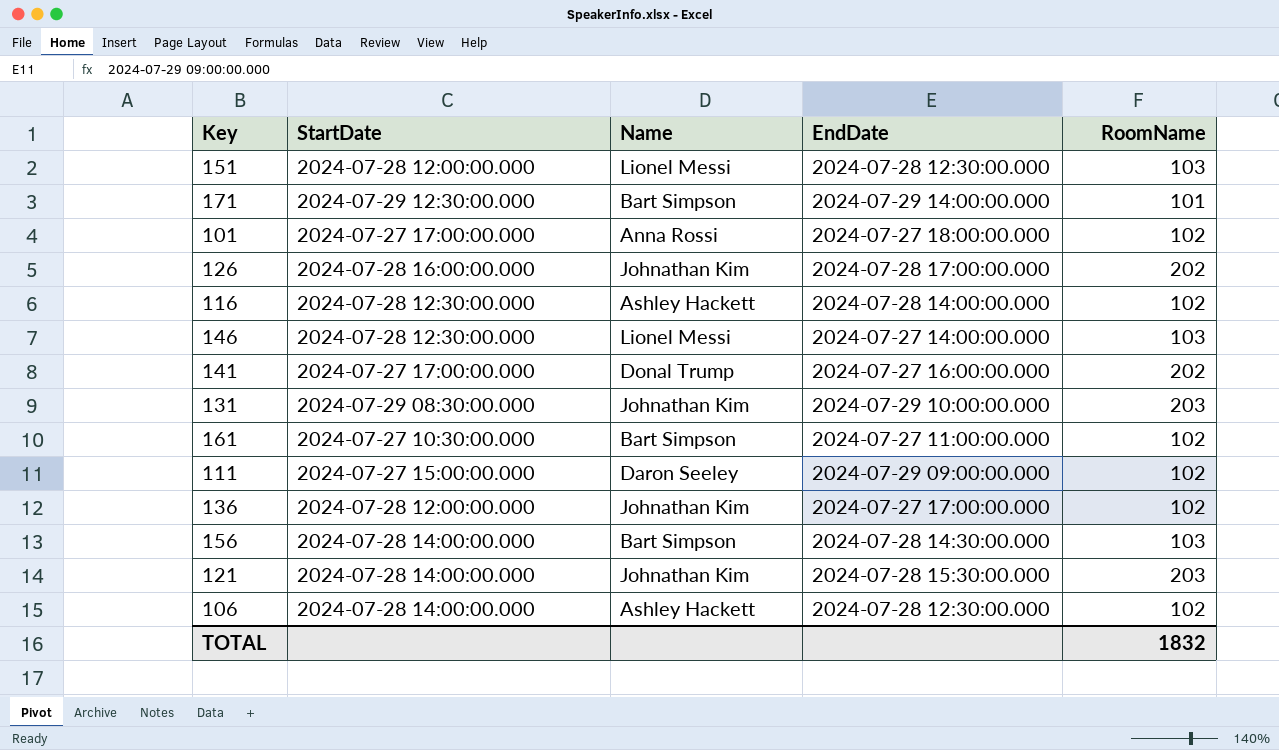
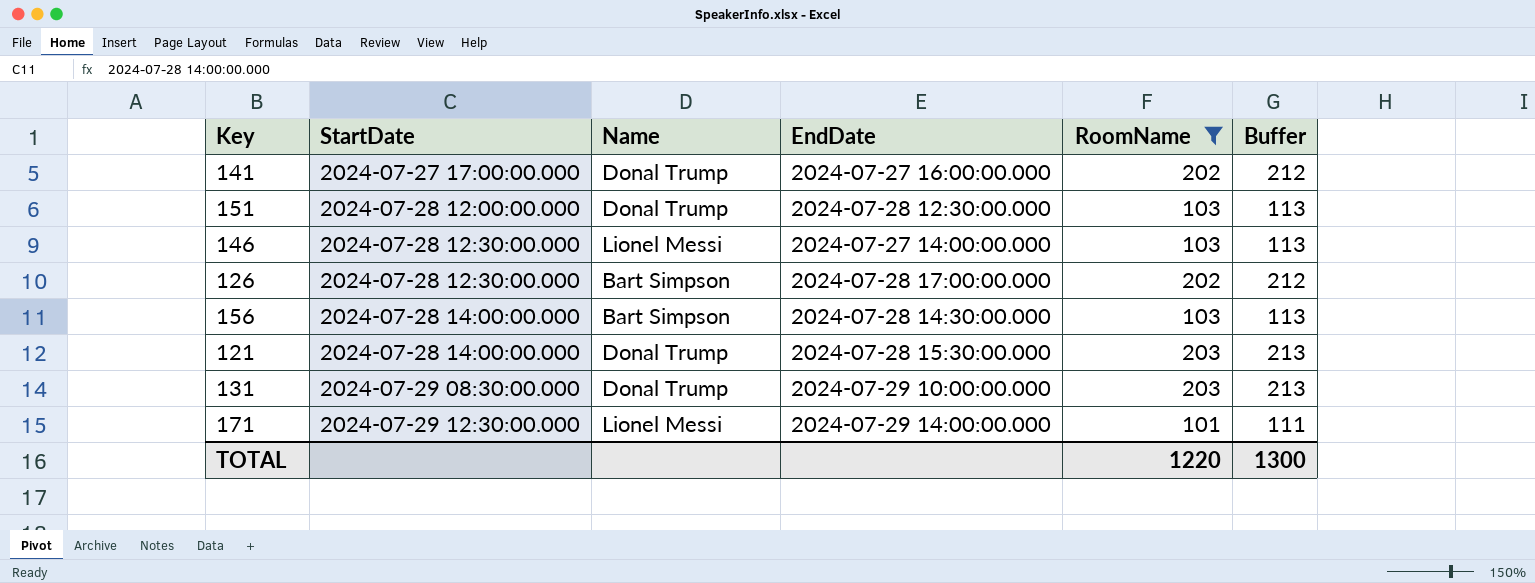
filter: none -> RoomName != 102
row order: none -> StartDate ascending
column Buffer | formula: none -> [RoomName] + 10
151 | Name: Lionel Messi -> Donal Trump
126 | StartDate: 2024-07-28 16:00:00.000 -> 2024-07-28 12:30:00.000
126 | Name: Johnathan Kim -> Bart Simpson
121 | Name: Johnathan Kim -> Donal Trump
131 | Name: Johnathan Kim -> Donal Trump
171 | Name: Bart Simpson -> Lionel Messi
TOTAL | RoomName: 1832 -> 1220

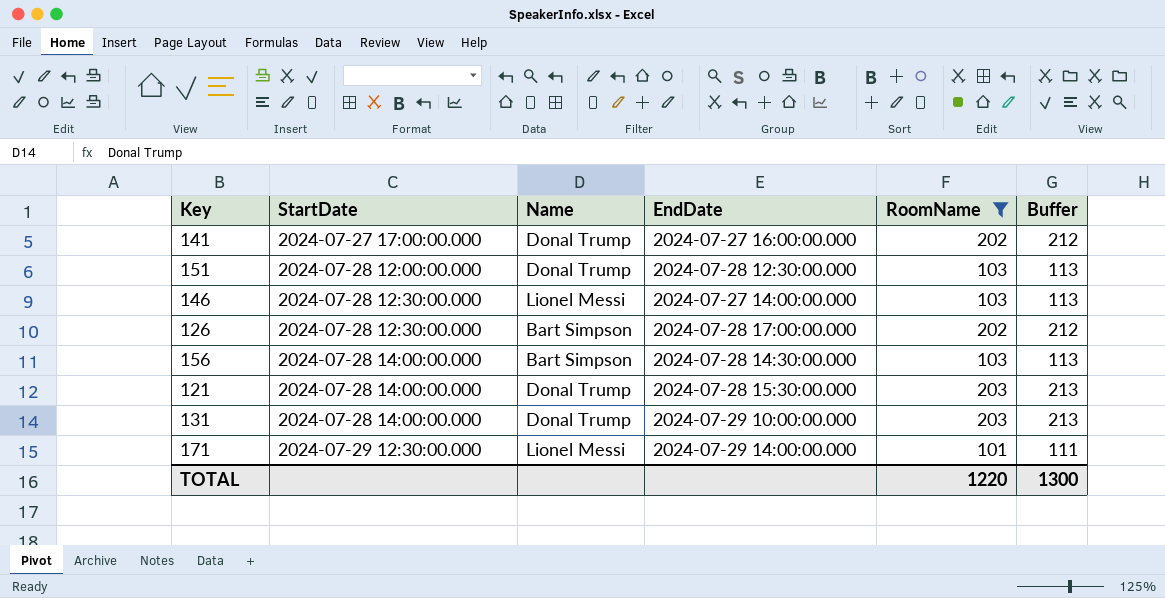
131 | StartDate: 2024-07-29 08:30:00.000 -> 2024-07-28 14:00:00.000

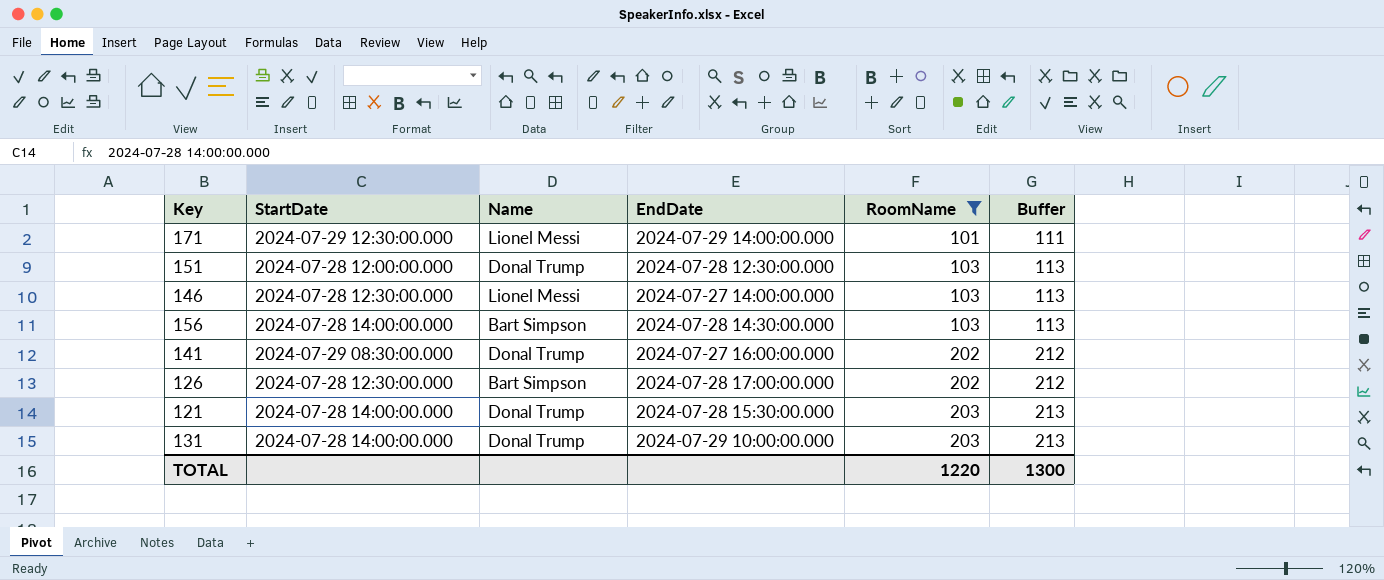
row order: StartDate ascending -> RoomName ascending
141 | StartDate: 2024-07-27 17:00:00.000 -> 2024-07-29 08:30:00.000

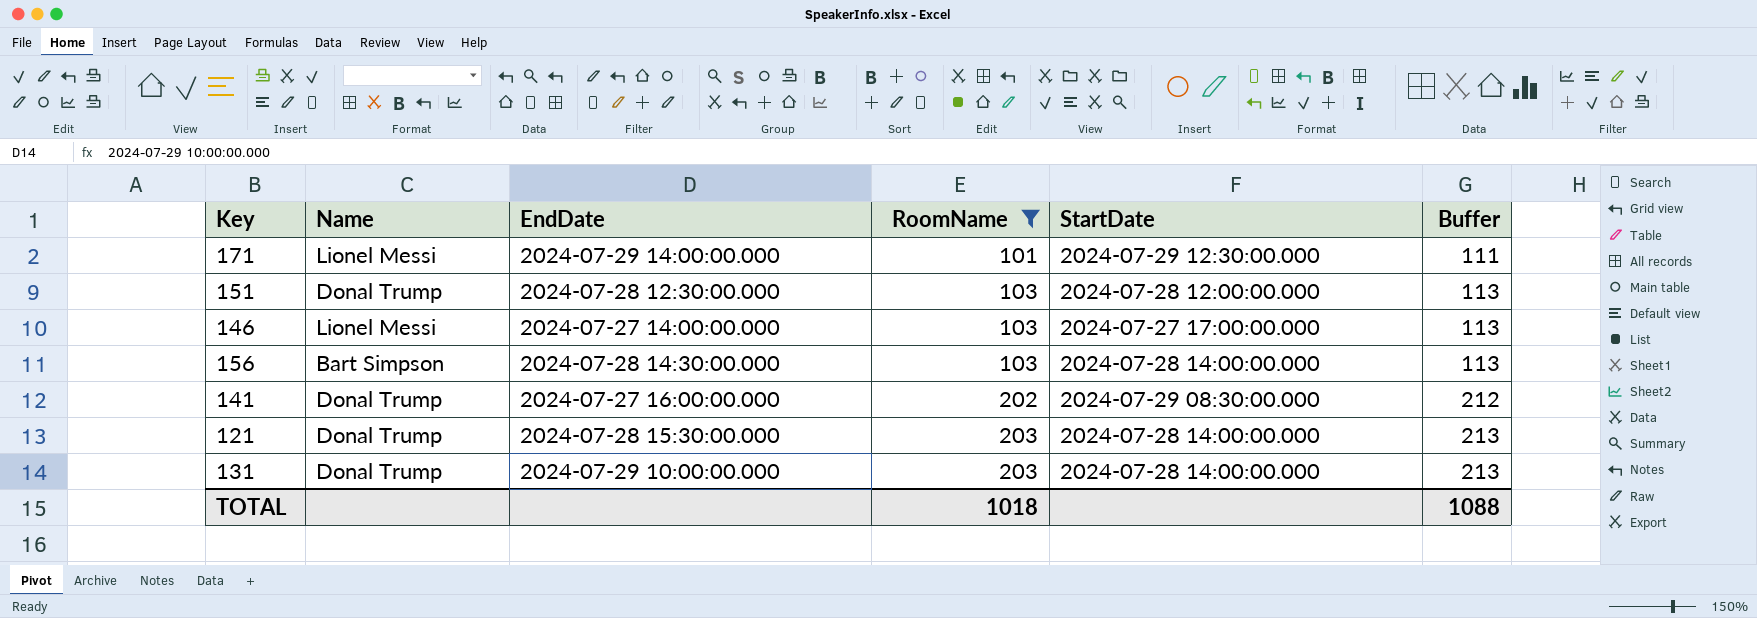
column StartDate | position: 2 -> 5
row 126: 2024-07-28 12:30:00.000 | Bart Simpson | 2024-07-28 17:00:00.000 | 202 | 212 -> none
146 | StartDate: 2024-07-28 12:30:00.000 -> 2024-07-27 17:00:00.000
TOTAL | RoomName: 1220 -> 1018
TOTAL | Buffer: 1300 -> 1088

